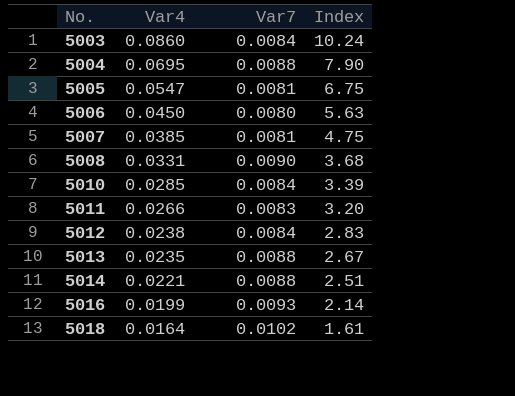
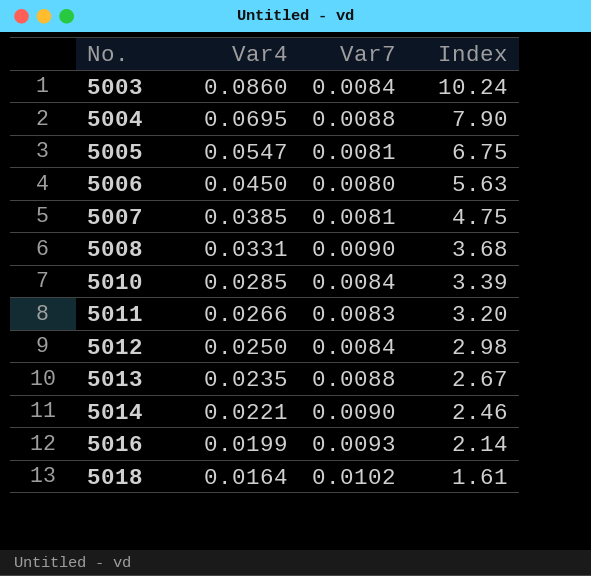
5012 | Var4: 0.0238 -> 0.0250
5012 | Index: 2.83 -> 2.98
5014 | Var7: 0.0088 -> 0.0090
5014 | Index: 2.51 -> 2.46

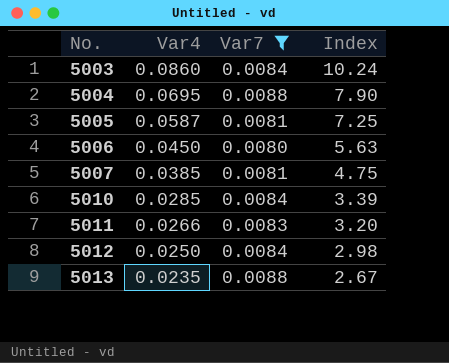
filter: none -> Var7 <= 0.0088
5005 | Var4: 0.0547 -> 0.0587
5005 | Index: 6.75 -> 7.25

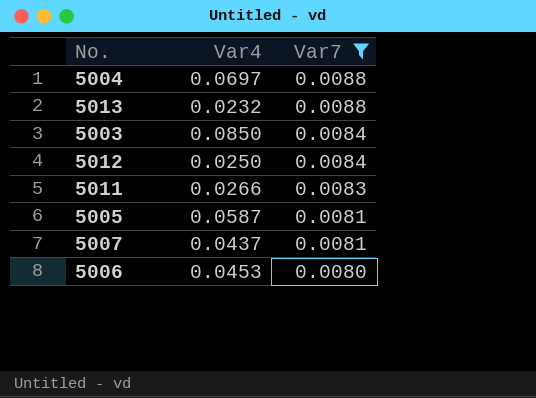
row order: No. ascending -> Var7 descending
column Index | formula: [Var4] / [Var7] -> none
row 5010: 0.0285 | 0.0084 | 3.39 -> none
5004 | Var4: 0.0695 -> 0.0697
5013 | Var4: 0.0235 -> 0.0232
5003 | Var4: 0.0860 -> 0.0850
5007 | Var4: 0.0385 -> 0.0437
5006 | Var4: 0.0450 -> 0.0453

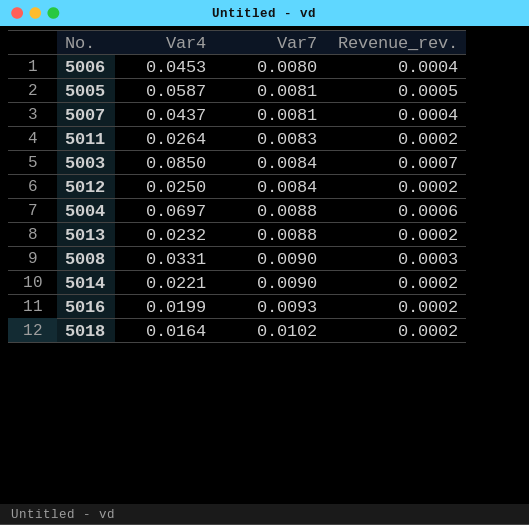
filter: Var7 <= 0.0088 -> none
row order: Var7 descending -> Var7 ascending
column Revenue_rev. | formula: none -> [Var4] * [Var7]
5011 | Var4: 0.0266 -> 0.0264

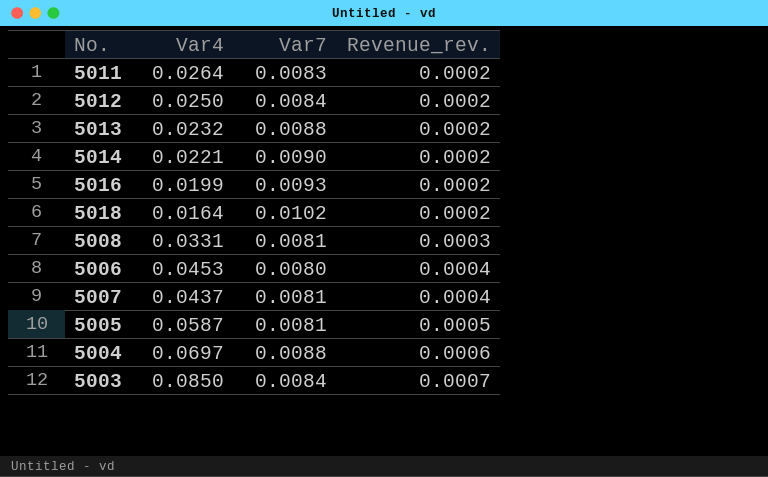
row order: Var7 ascending -> Revenue_rev. ascending
5008 | Var7: 0.0090 -> 0.0081

